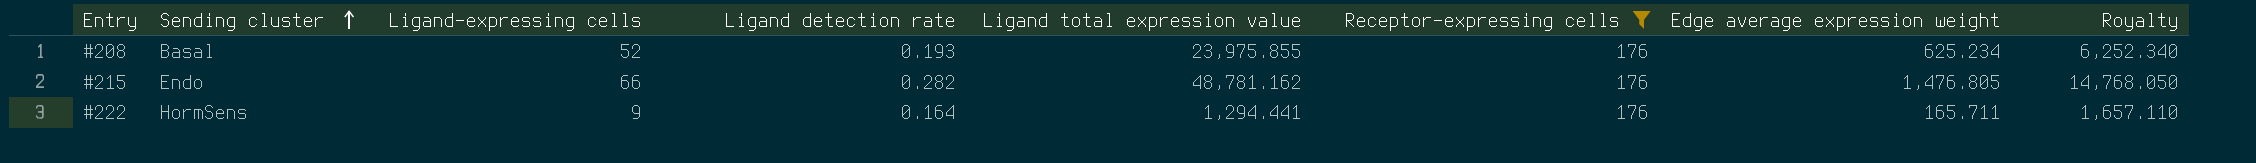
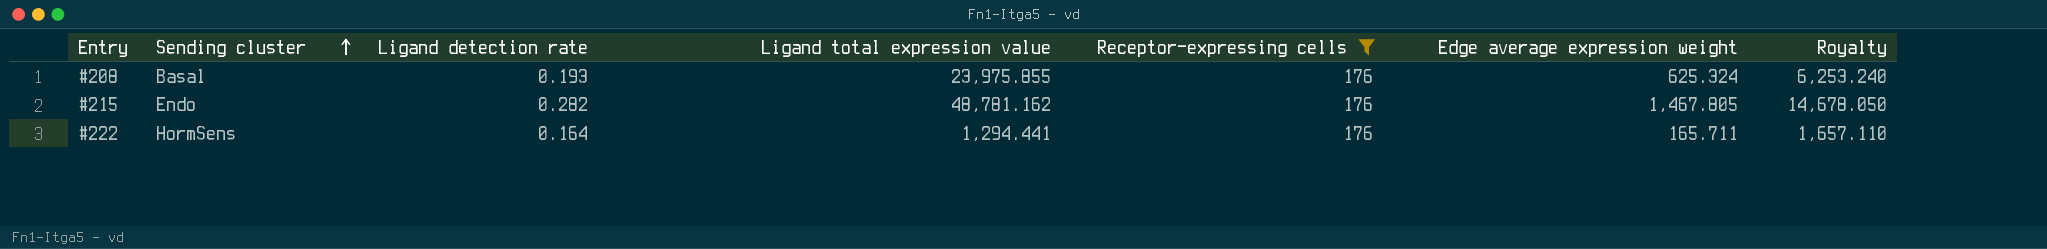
column Ligand-expressing cells | position: 3 -> none
#208 | Edge average expression weight: 625.234 -> 625.324
#208 | Royalty: 6,252.340 -> 6,253.240
#215 | Edge average expression weight: 1,476.805 -> 1,467.805
#215 | Royalty: 14,768.050 -> 14,678.050

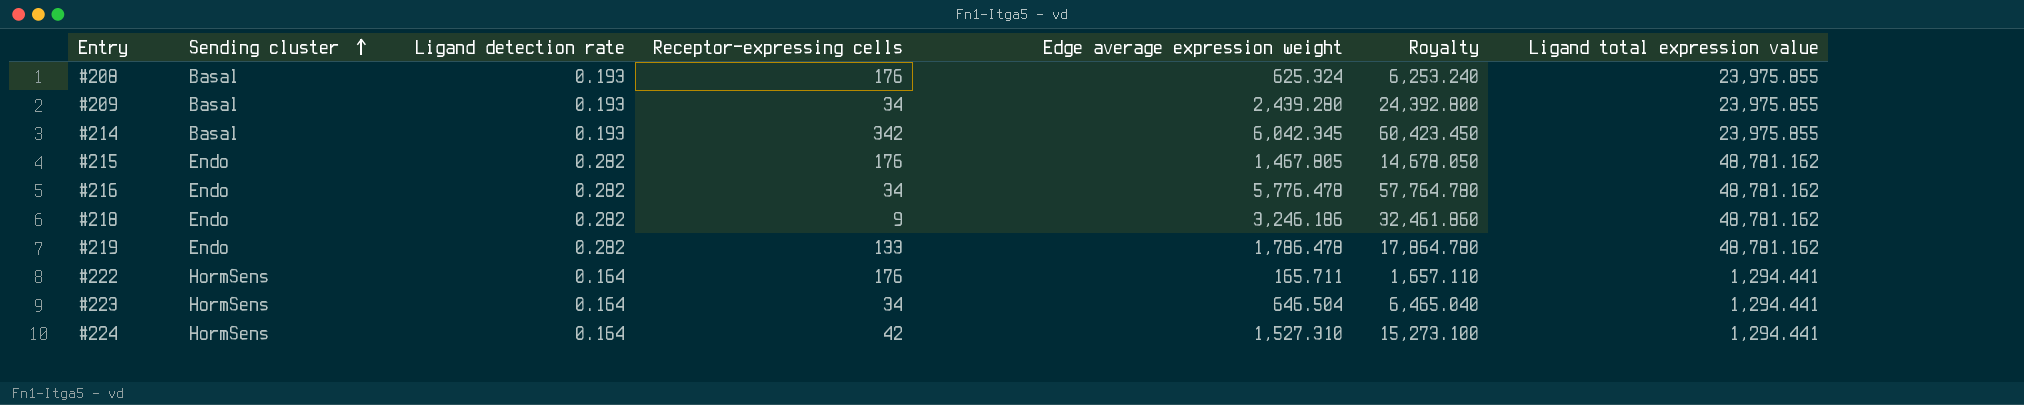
filter: Receptor-expressing cells = 176 -> none
column Ligand total expression value | position: 4 -> 7

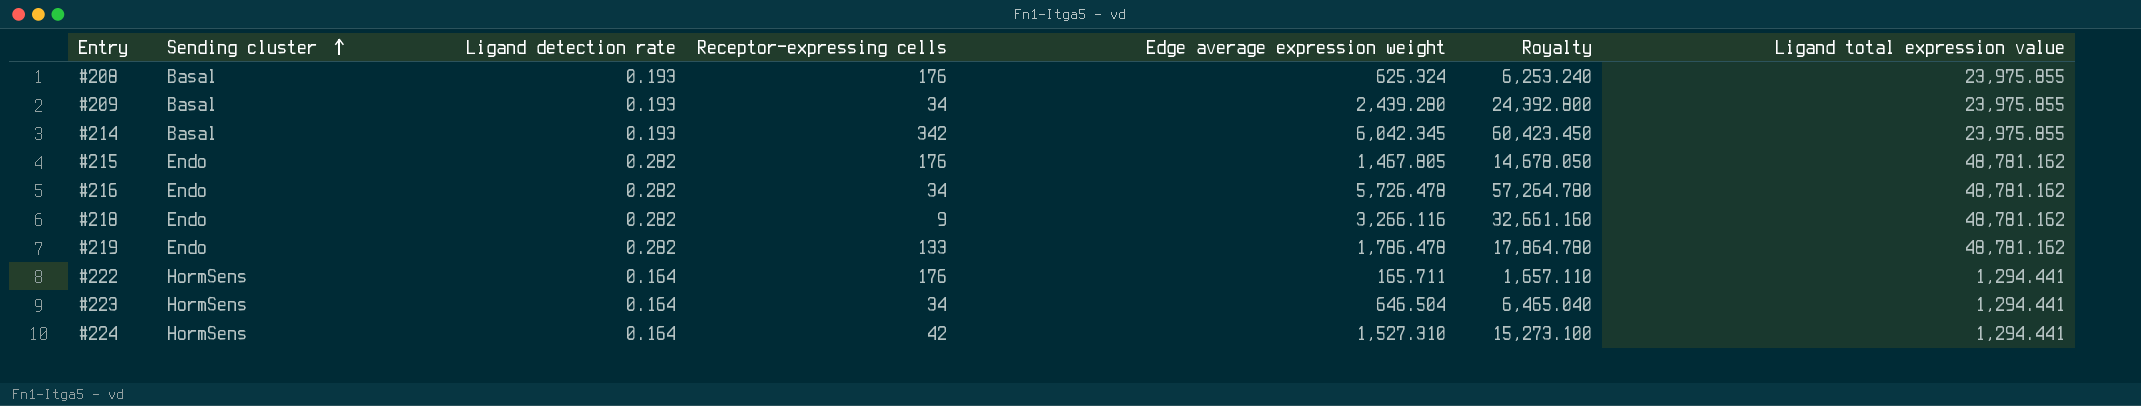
#216 | Edge average expression weight: 5,776.478 -> 5,726.478
#216 | Royalty: 57,764.780 -> 57,264.780
#218 | Edge average expression weight: 3,246.186 -> 3,266.116
#218 | Royalty: 32,461.860 -> 32,661.160

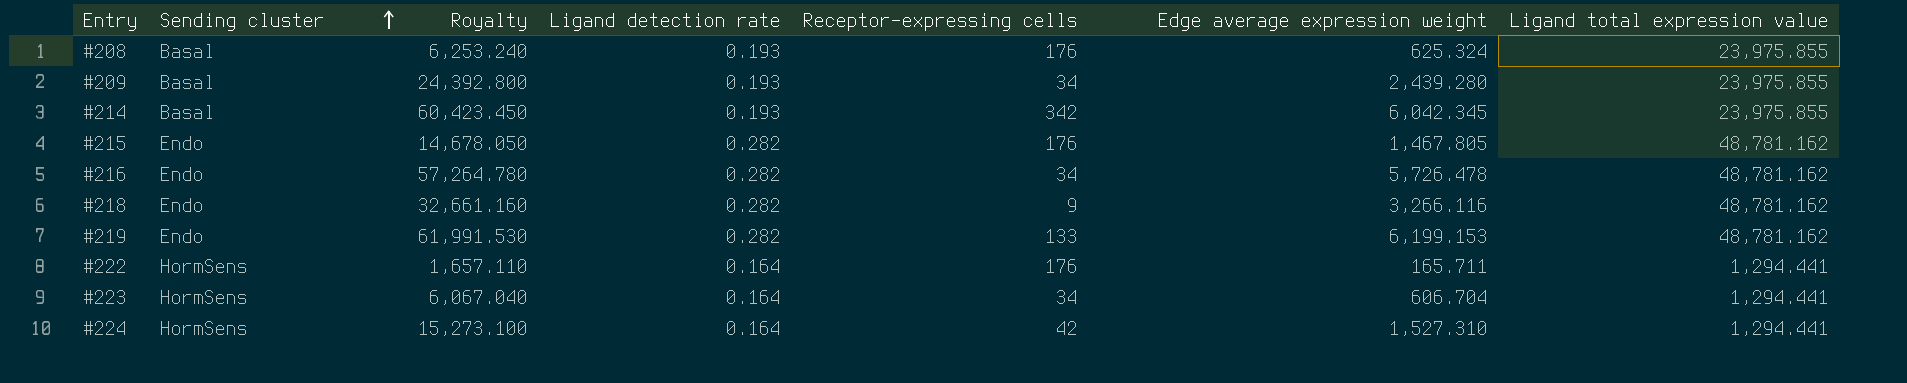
column Royalty | position: 6 -> 3
#219 | Royalty: 17,864.780 -> 61,991.530
#219 | Edge average expression weight: 1,786.478 -> 6,199.153
#223 | Royalty: 6,465.040 -> 6,067.040
#223 | Edge average expression weight: 646.504 -> 606.704

